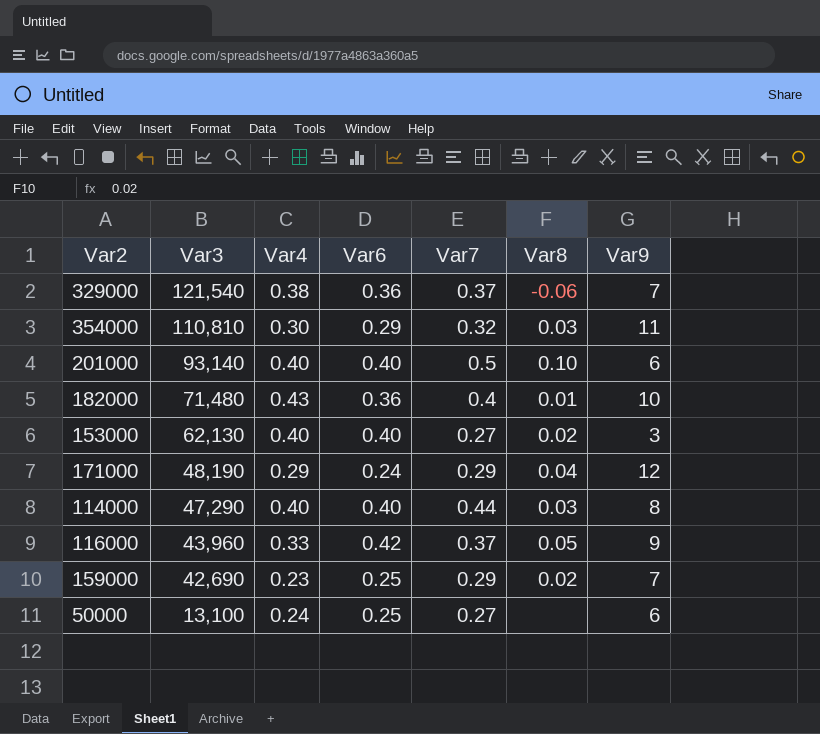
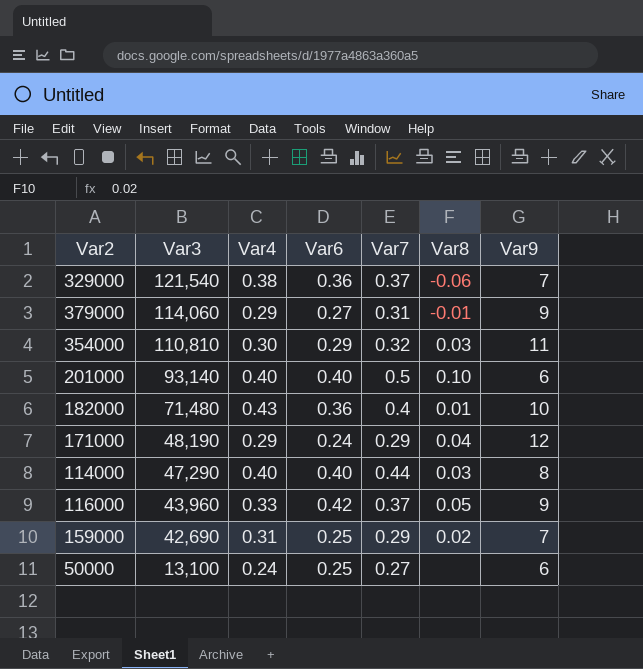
row 153000: 62,130 | 0.40 | 0.40 | 0.27 | 0.02 | 3 -> none
row 379000: none -> 114,060 | 0.29 | 0.27 | 0.31 | -0.01 | 9
159000 | Var4: 0.23 -> 0.31

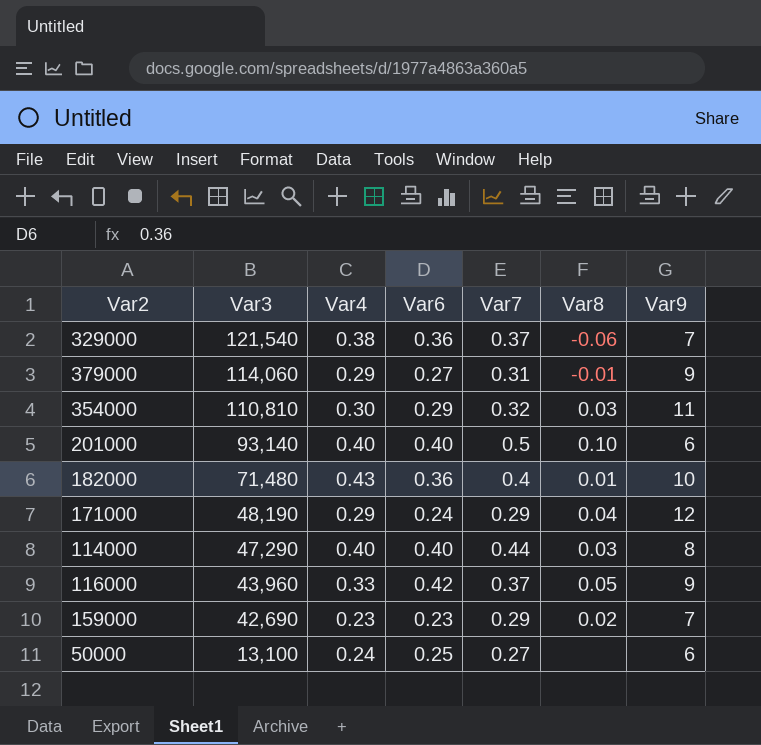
159000 | Var4: 0.31 -> 0.23
159000 | Var6: 0.25 -> 0.23

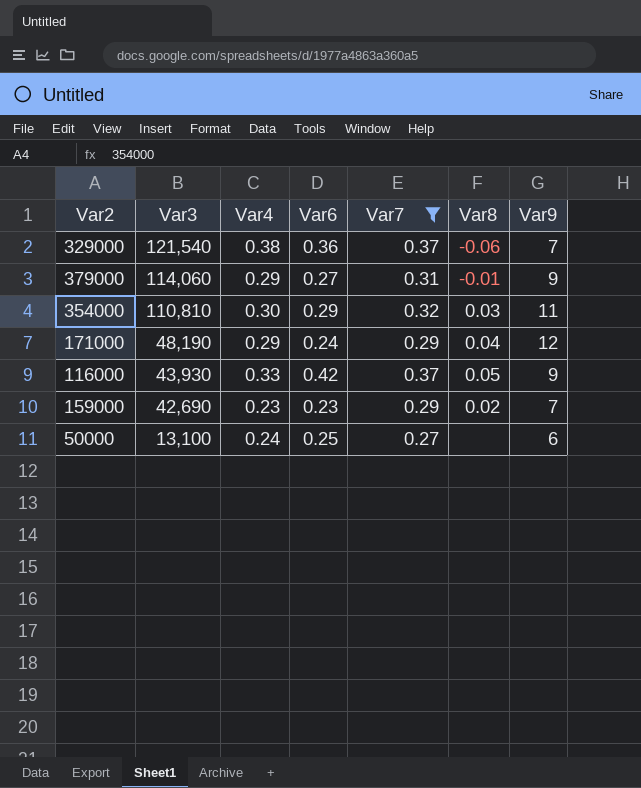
filter: none -> Var7 <= 0.37
116000 | Var3: 43,960 -> 43,930

